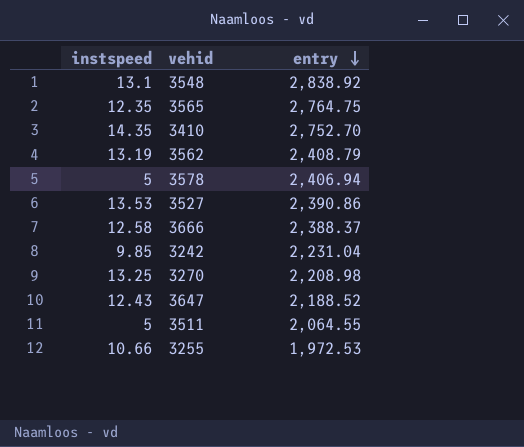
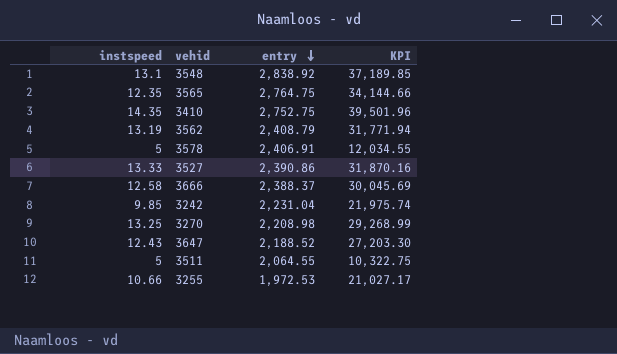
column KPI | formula: none -> [instspeed] * [entry]
3410 | entry: 2,752.70 -> 2,752.75
3578 | entry: 2,406.94 -> 2,406.91
3527 | instspeed: 13.53 -> 13.33

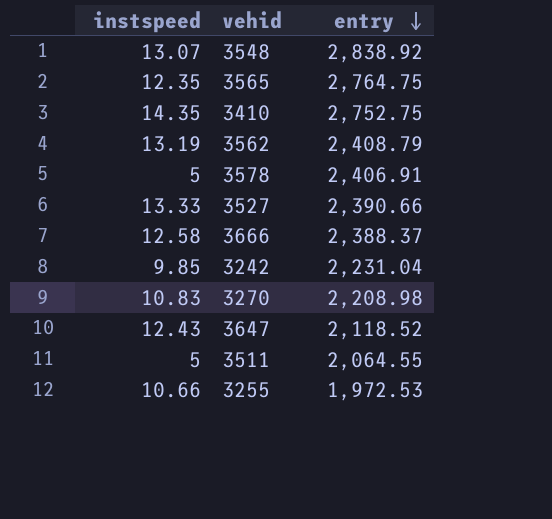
column KPI | formula: [instspeed] * [entry] -> none
3548 | instspeed: 13.1 -> 13.07
3527 | entry: 2,390.86 -> 2,390.66
3270 | instspeed: 13.25 -> 10.83
3647 | entry: 2,188.52 -> 2,118.52

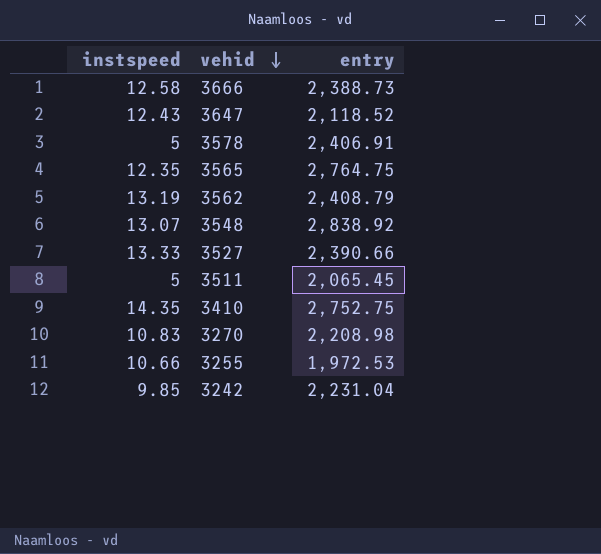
row order: entry descending -> vehid descending
3666 | entry: 2,388.37 -> 2,388.73
3511 | entry: 2,064.55 -> 2,065.45

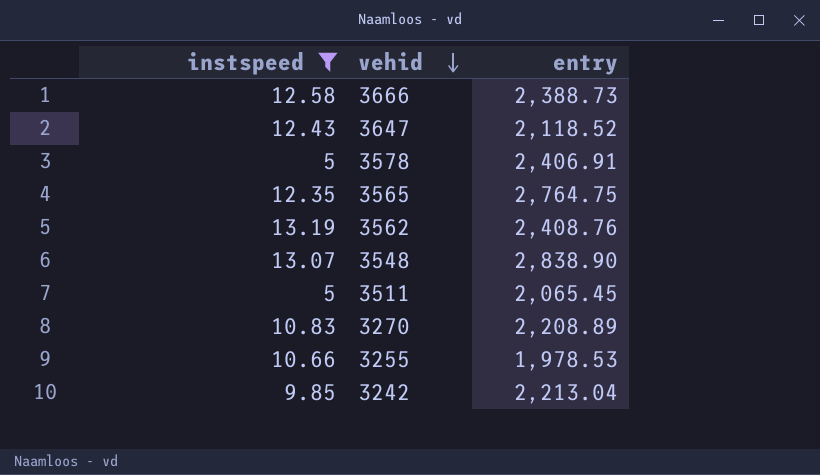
filter: none -> instspeed <= 13.19
3562 | entry: 2,408.79 -> 2,408.76
3548 | entry: 2,838.92 -> 2,838.90
3270 | entry: 2,208.98 -> 2,208.89
3255 | entry: 1,972.53 -> 1,978.53
3242 | entry: 2,231.04 -> 2,213.04

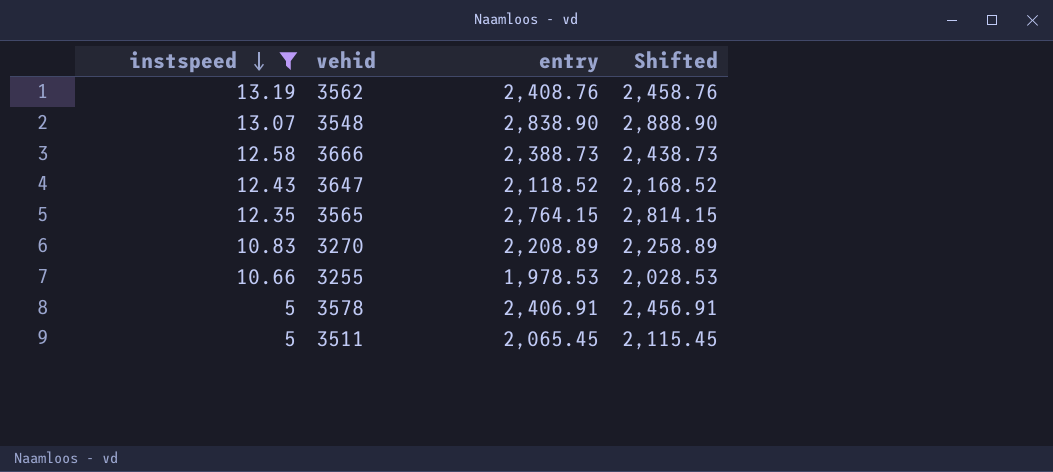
row order: vehid descending -> instspeed descending
column Shifted | formula: none -> [entry] + 50
row 3242: 9.85 | 2,213.04 -> none
3565 | entry: 2,764.75 -> 2,764.15

